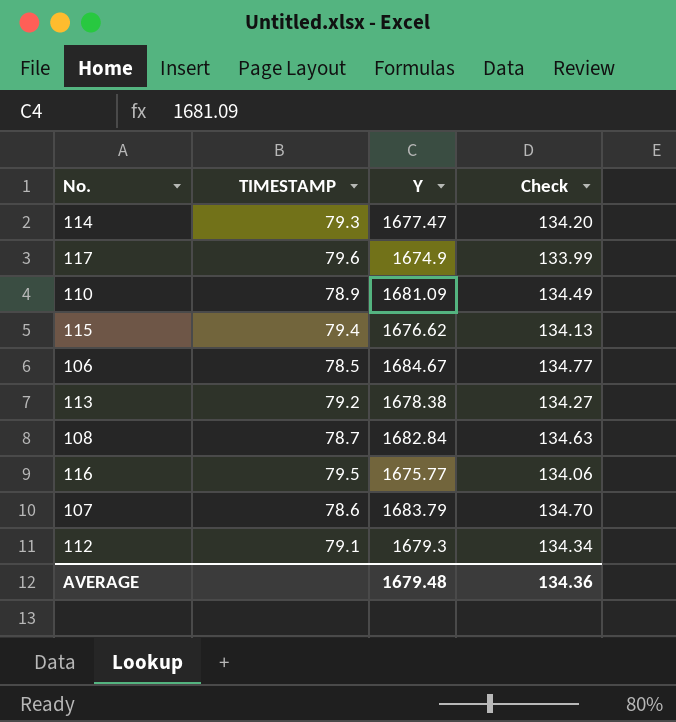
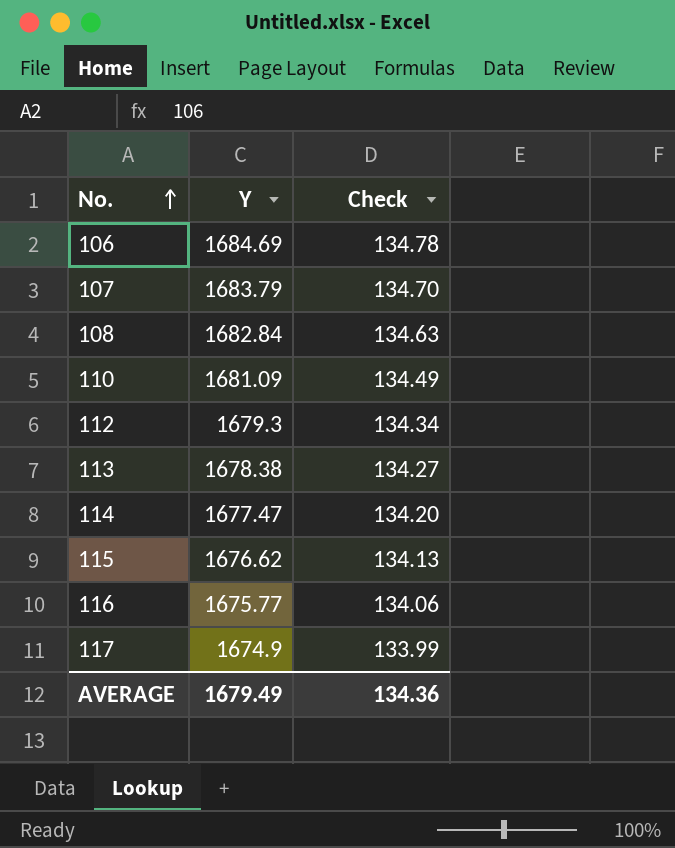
row order: none -> No. ascending
column TIMESTAMP | position: 2 -> none
106 | Y: 1684.67 -> 1684.69
106 | Check: 134.77 -> 134.78
AVERAGE | Y: 1679.48 -> 1679.49

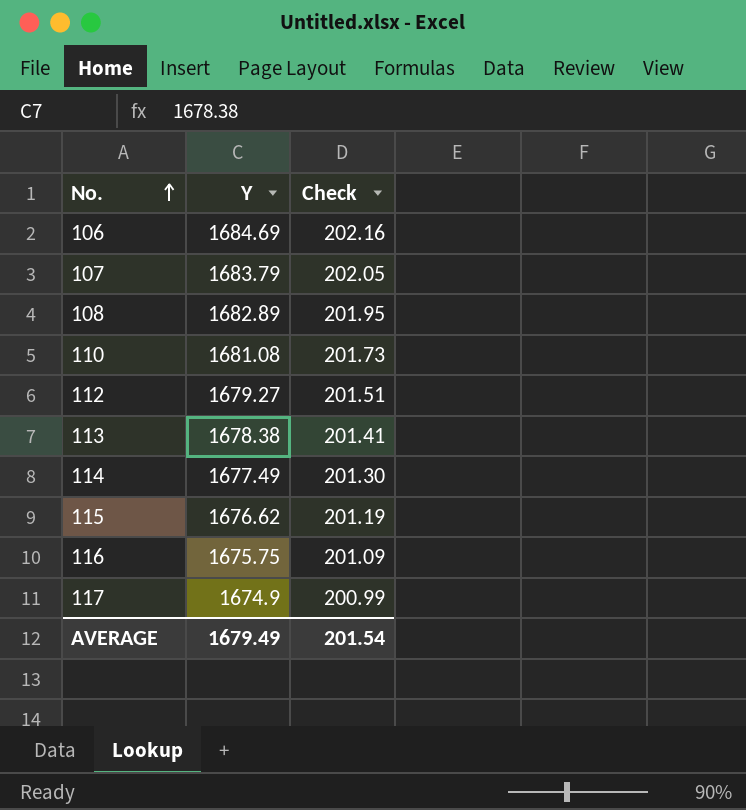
column Check | formula: [Y] * 0.08 -> [Y] * 0.12
108 | Y: 1682.84 -> 1682.89
110 | Y: 1681.09 -> 1681.08
112 | Y: 1679.3 -> 1679.27
114 | Y: 1677.47 -> 1677.49
116 | Y: 1675.77 -> 1675.75
AVERAGE | Check: 134.36 -> 201.54

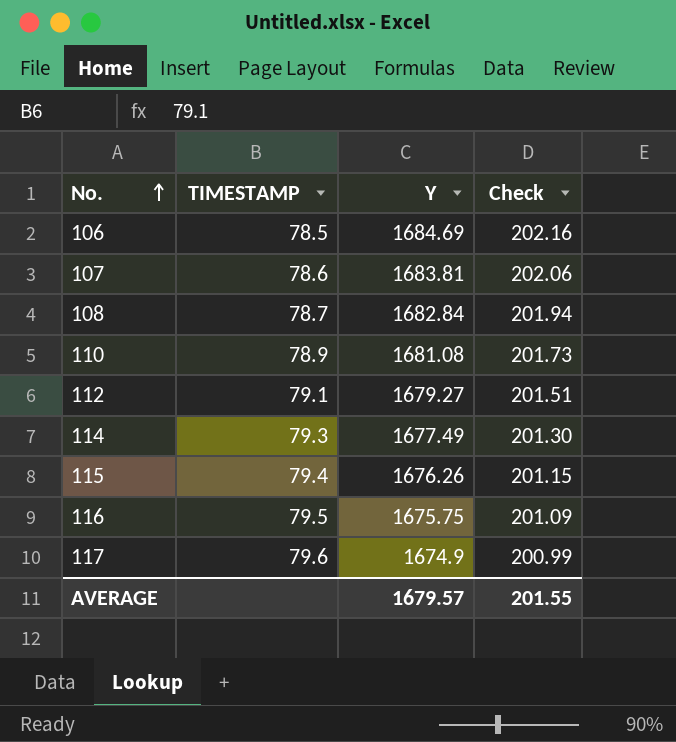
column TIMESTAMP | position: none -> 2
row 113: 1678.38 | 201.41 -> none
107 | Y: 1683.79 -> 1683.81
107 | Check: 202.05 -> 202.06
108 | Y: 1682.89 -> 1682.84
108 | Check: 201.95 -> 201.94
115 | Y: 1676.62 -> 1676.26
115 | Check: 201.19 -> 201.15
AVERAGE | Y: 1679.49 -> 1679.57
AVERAGE | Check: 201.54 -> 201.55

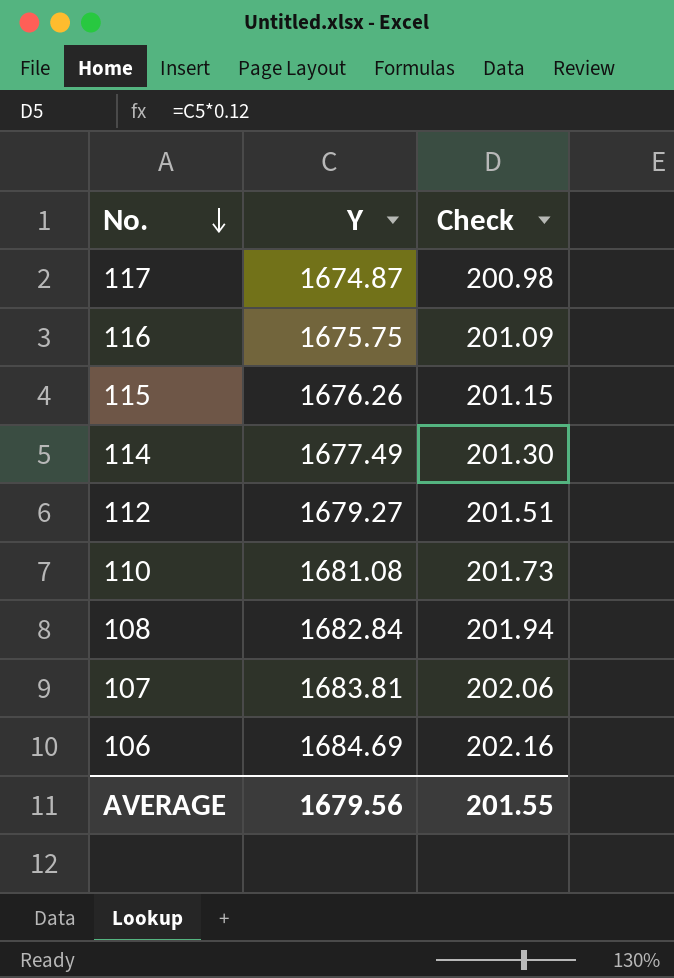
row order: No. ascending -> No. descending
column TIMESTAMP | position: 2 -> none
117 | Y: 1674.9 -> 1674.87
117 | Check: 200.99 -> 200.98
AVERAGE | Y: 1679.57 -> 1679.56

